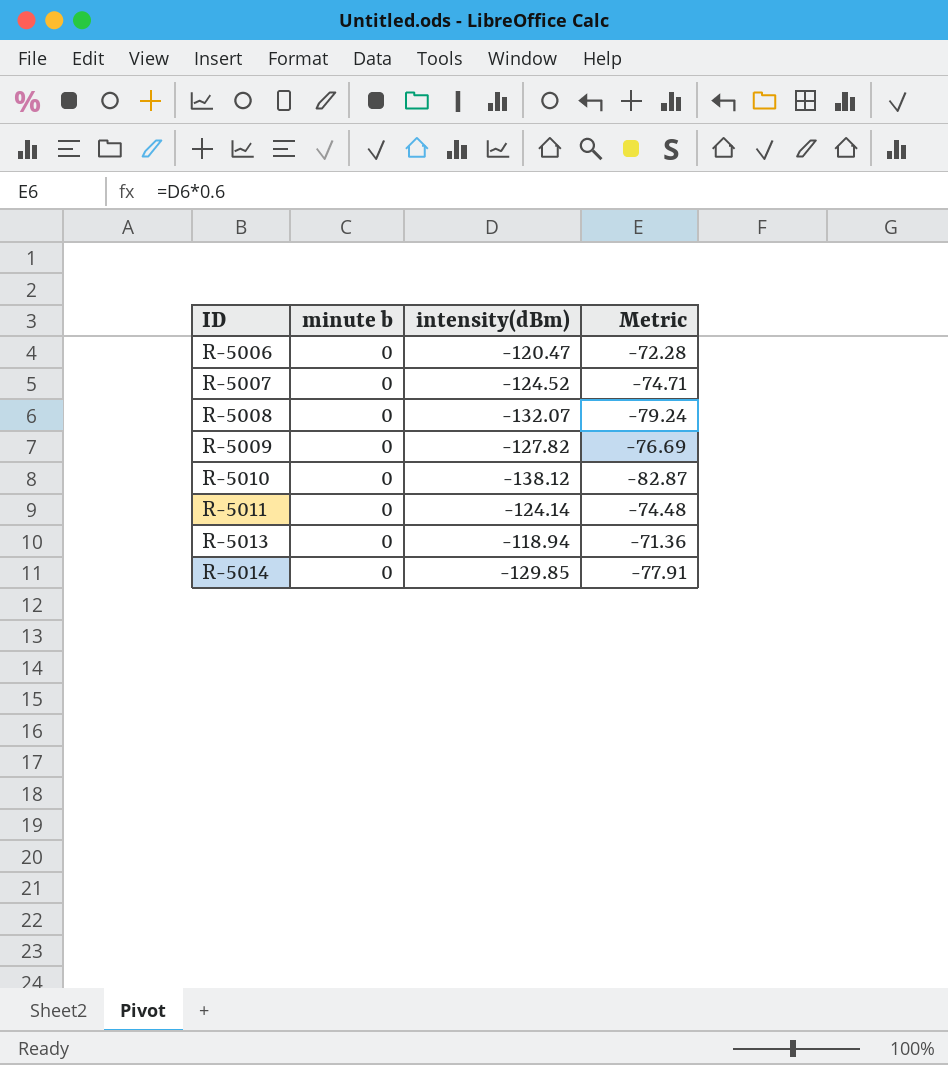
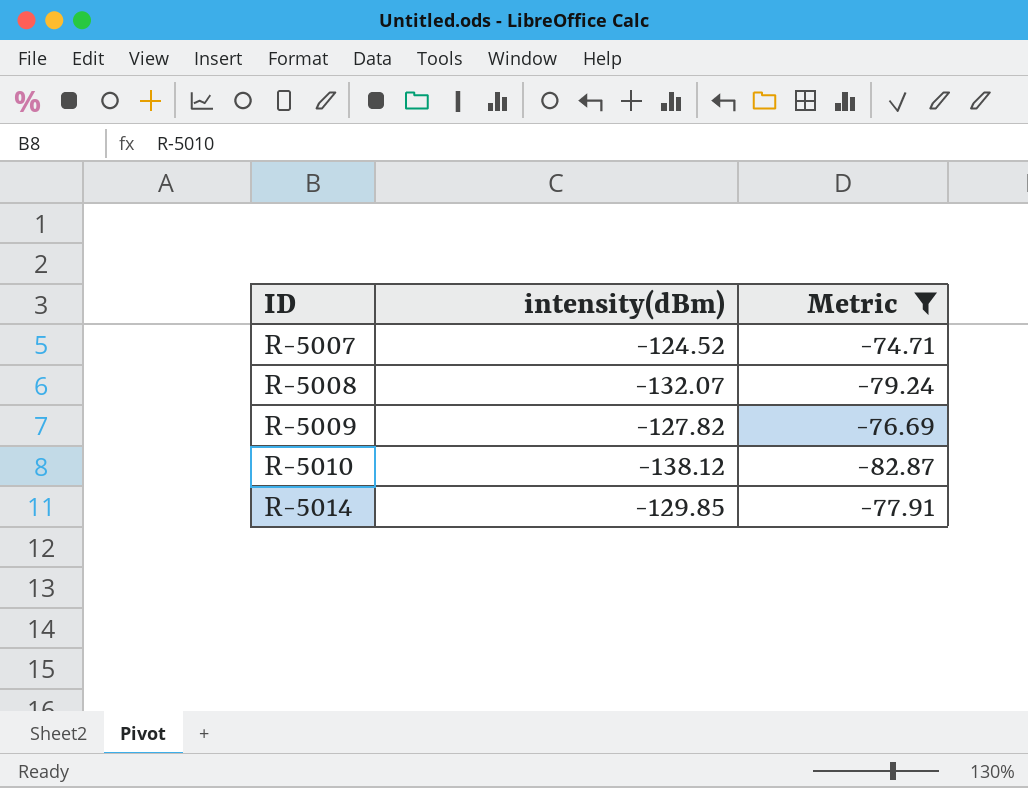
filter: none -> Metric <= -74.71
column minute b | position: 2 -> none

